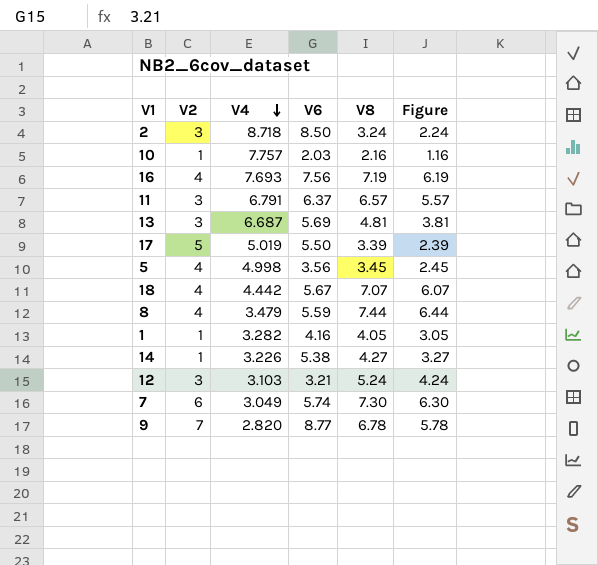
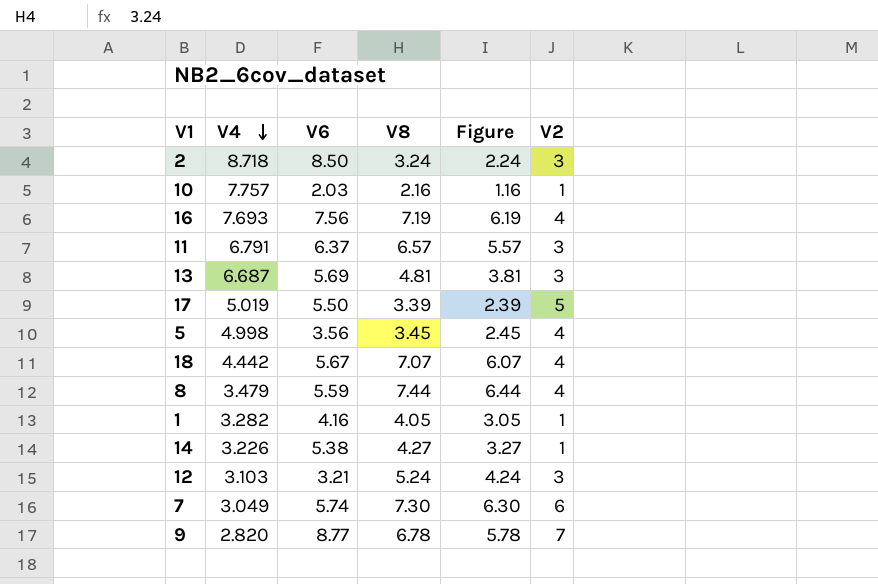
column V2 | position: 2 -> 6

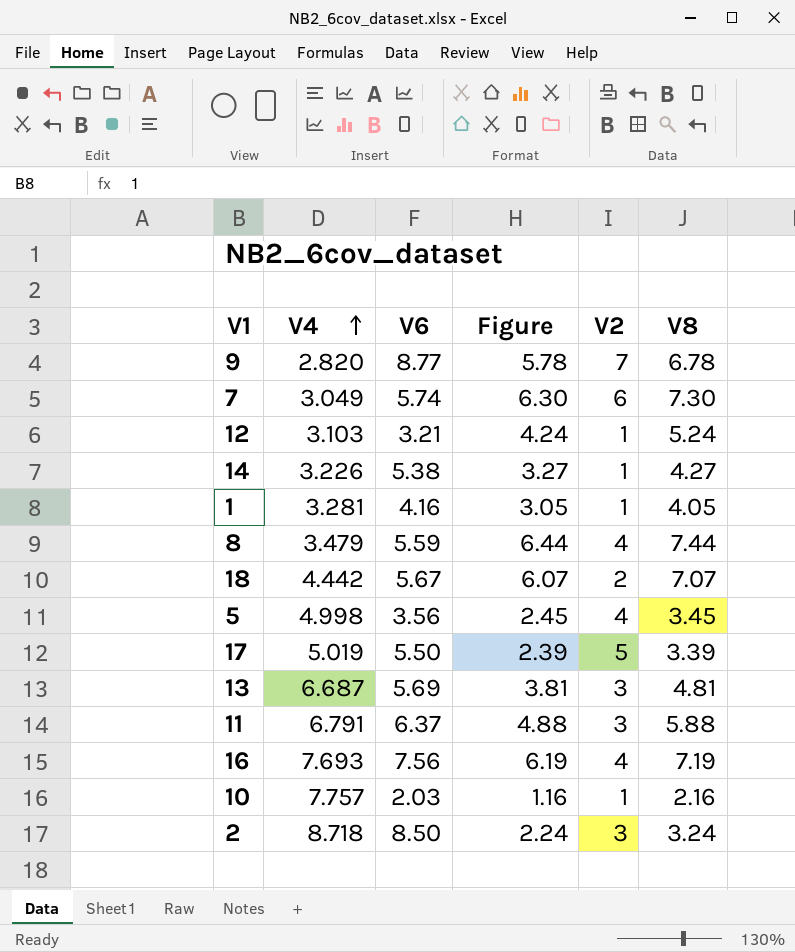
row order: V4 descending -> V4 ascending
column V8 | position: 4 -> 6
12 | V2: 3 -> 1
1 | V4: 3.282 -> 3.281
18 | V2: 4 -> 2
11 | Figure: 5.57 -> 4.88
11 | V8: 6.57 -> 5.88

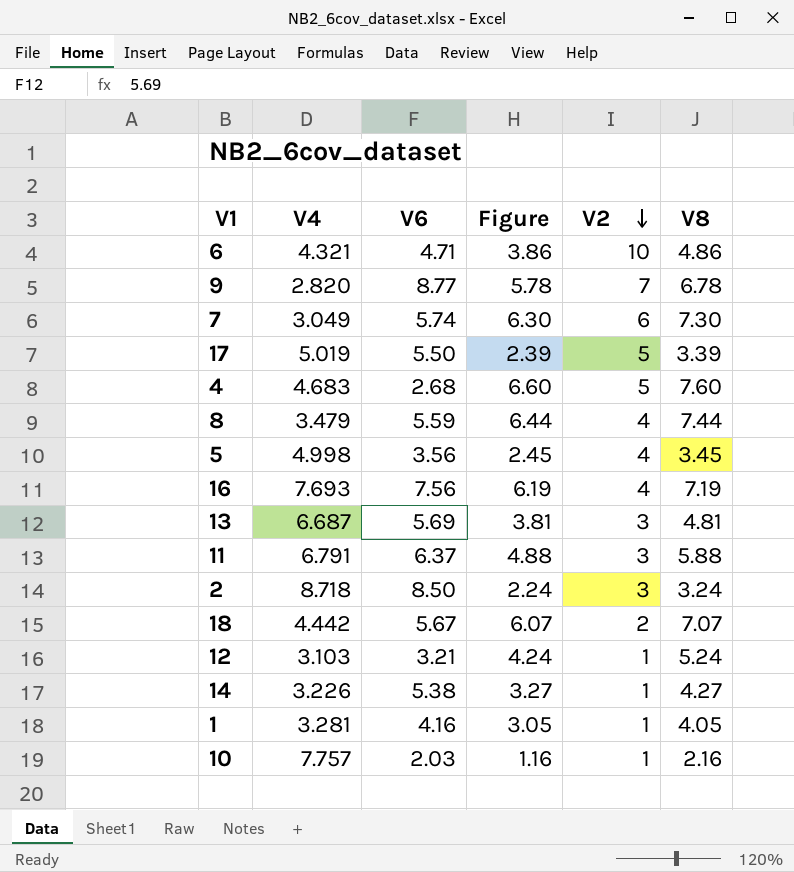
row order: V4 ascending -> V2 descending
row 6: none -> 4.321 | 4.71 | 3.86 | 10 | 4.86
row 4: none -> 4.683 | 2.68 | 6.60 | 5 | 7.60

